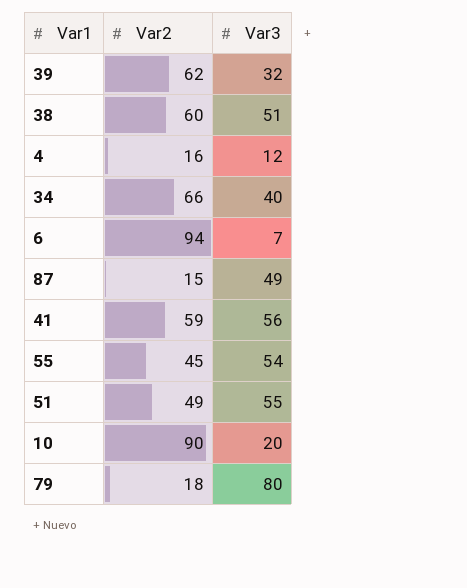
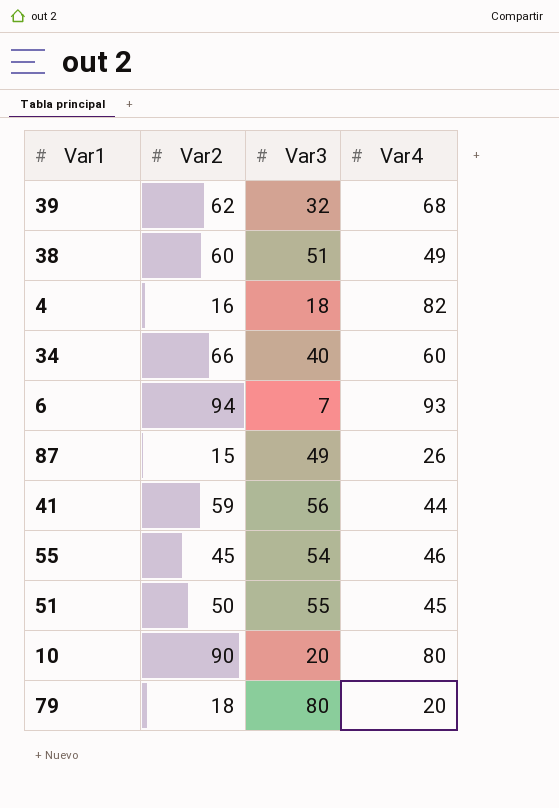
column Var4 | position: none -> 4
4 | Var3: 12 -> 18
51 | Var2: 49 -> 50

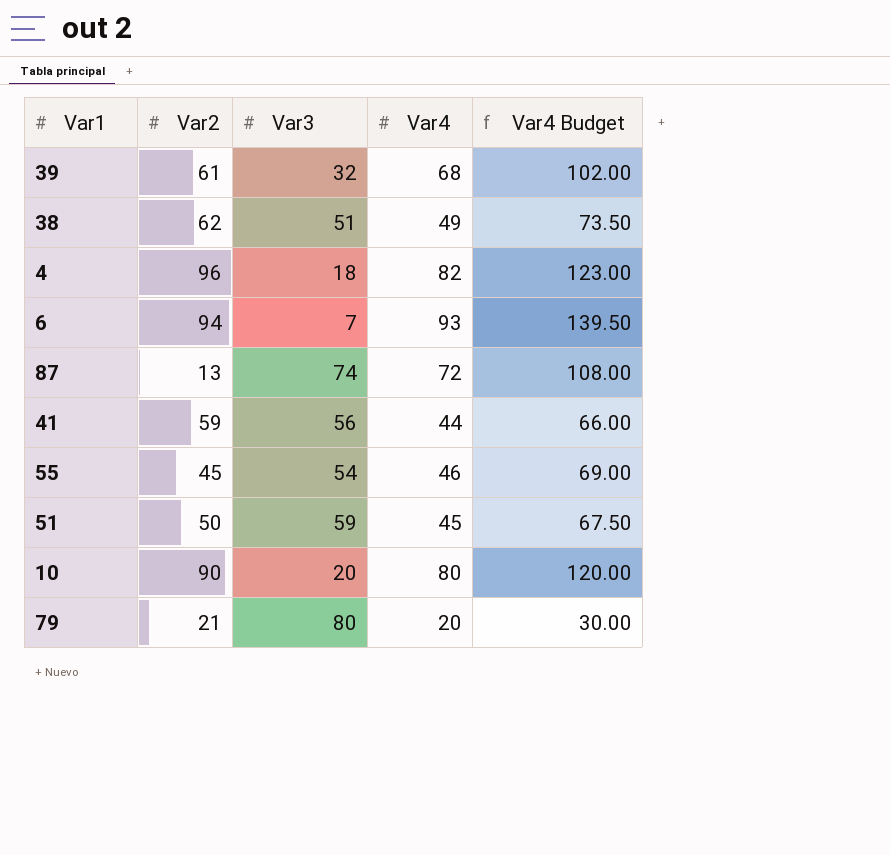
column Var4 Budget | formula: none -> [Var4] * 1.5
row 34: 66 | 40 | 60 -> none
39 | Var2: 62 -> 61
38 | Var2: 60 -> 62
4 | Var2: 16 -> 96
87 | Var2: 15 -> 13
87 | Var3: 49 -> 74
87 | Var4: 26 -> 72
51 | Var3: 55 -> 59
79 | Var2: 18 -> 21

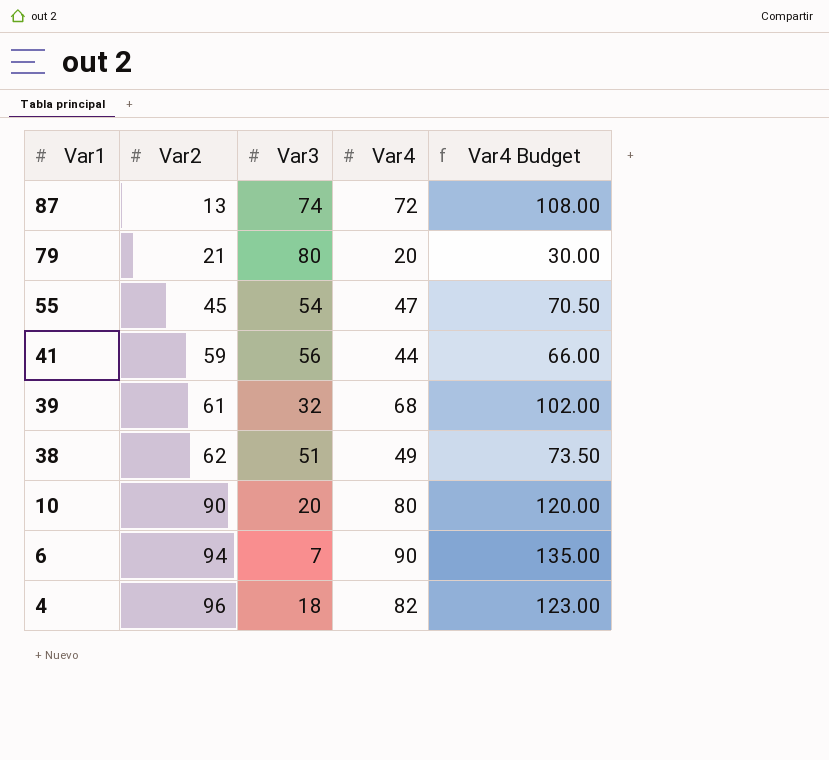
row order: none -> Var1 descending
row 51: 50 | 59 | 45 | 67.50 -> none
55 | Var4: 46 -> 47
55 | Var4 Budget: 69.00 -> 70.50
6 | Var4: 93 -> 90
6 | Var4 Budget: 139.50 -> 135.00

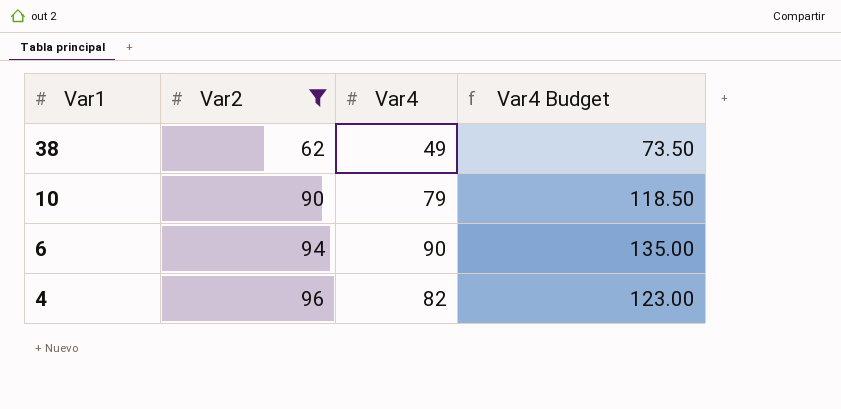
filter: none -> Var2 >= 62
column Var3 | position: 3 -> none
10 | Var4: 80 -> 79
10 | Var4 Budget: 120.00 -> 118.50

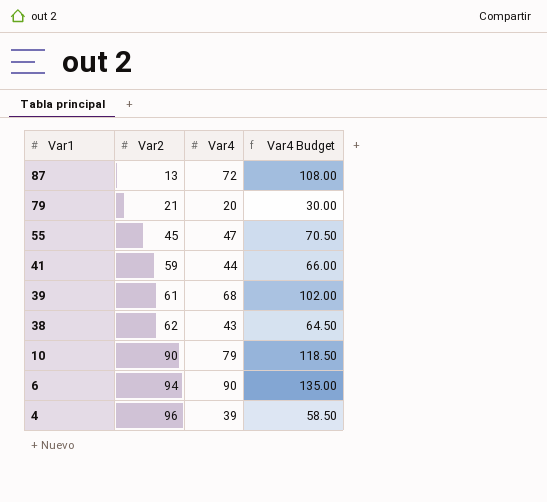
filter: Var2 >= 62 -> none
38 | Var4: 49 -> 43
38 | Var4 Budget: 73.50 -> 64.50
4 | Var4: 82 -> 39
4 | Var4 Budget: 123.00 -> 58.50

